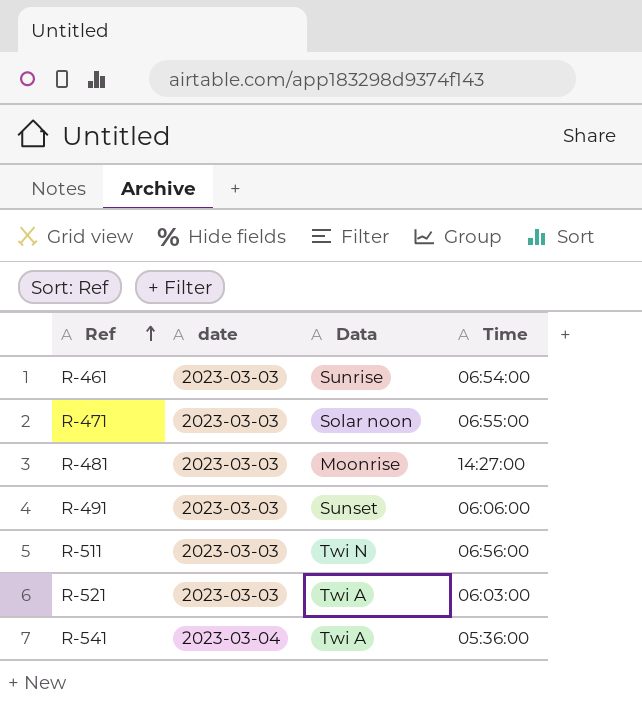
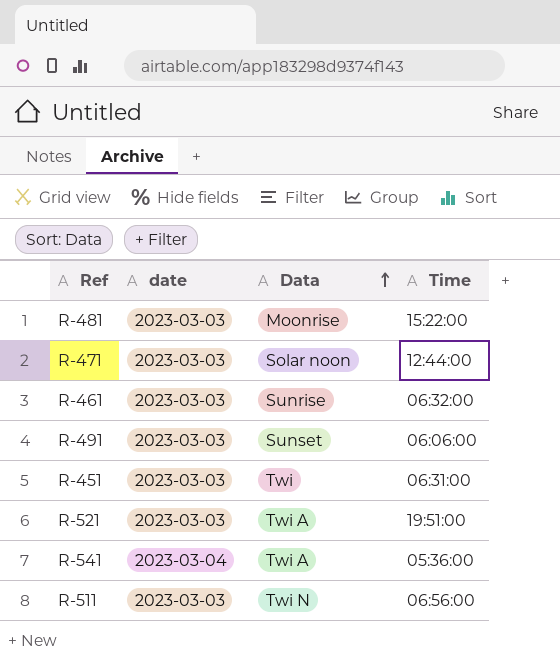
row order: Ref ascending -> Data ascending
R-481 | Time: 14:27:00 -> 15:22:00
R-471 | Time: 06:55:00 -> 12:44:00
R-461 | Time: 06:54:00 -> 06:32:00
row R-451: none -> 2023-03-03 | Twi | 06:31:00
R-521 | Time: 06:03:00 -> 19:51:00

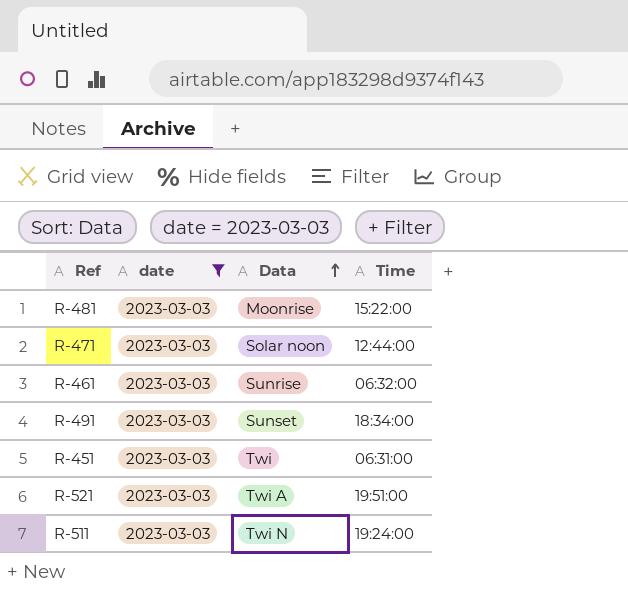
filter: none -> date = 2023-03-03
R-491 | Time: 06:06:00 -> 18:34:00
R-511 | Time: 06:56:00 -> 19:24:00

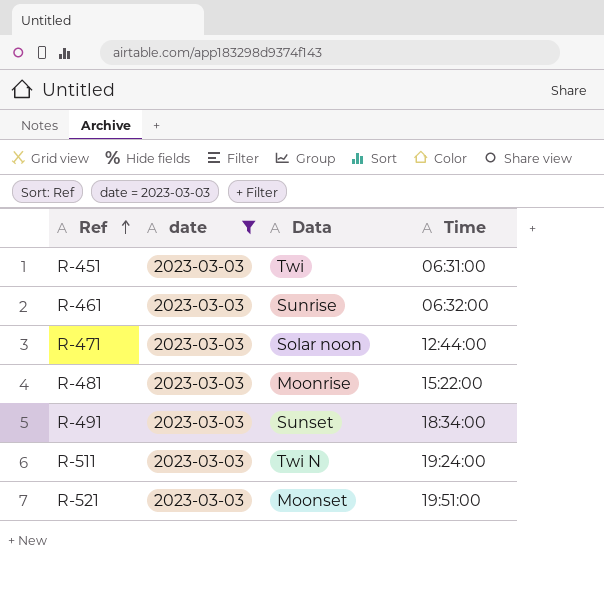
row order: Data ascending -> Ref ascending
R-521 | Data: Twi A -> Moonset

